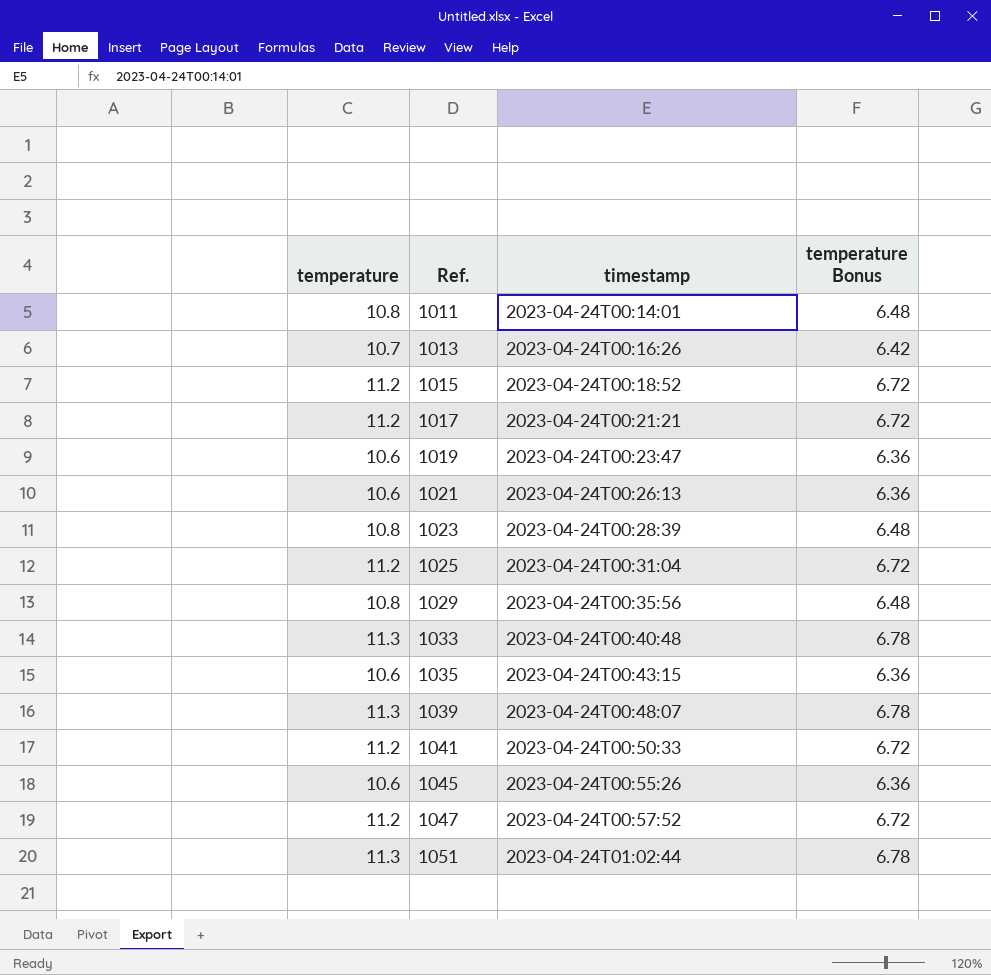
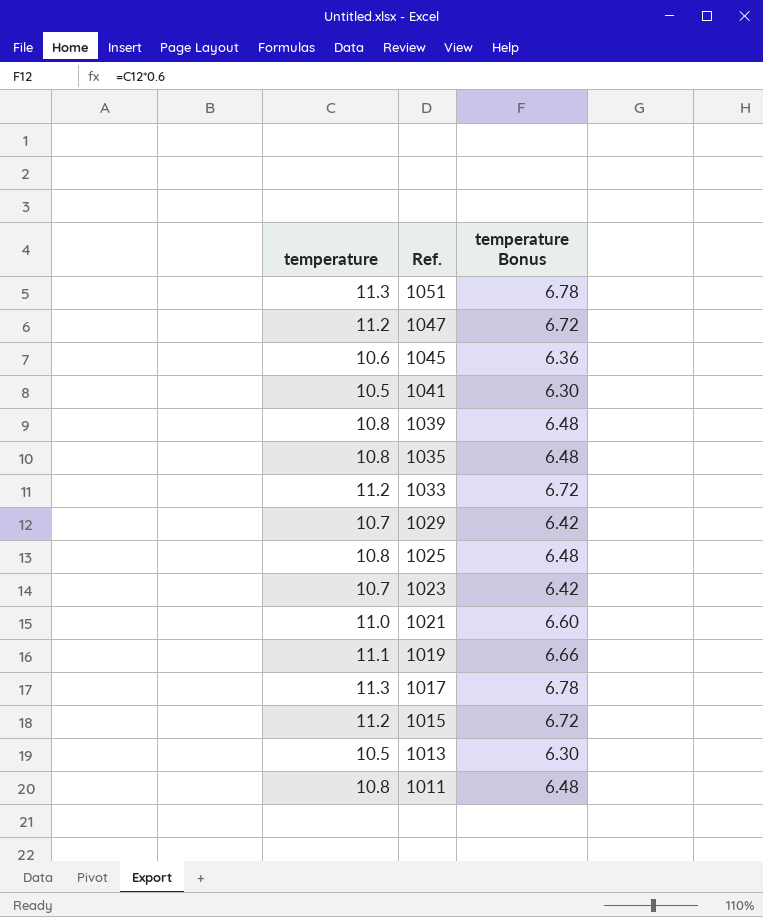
row order: Ref. ascending -> Ref. descending
column timestamp | position: 3 -> none
1041 | temperature: 11.2 -> 10.5
1041 | temperature Bonus: 6.72 -> 6.30
1039 | temperature: 11.3 -> 10.8
1039 | temperature Bonus: 6.78 -> 6.48
1035 | temperature: 10.6 -> 10.8
1035 | temperature Bonus: 6.36 -> 6.48
1033 | temperature: 11.3 -> 11.2
1033 | temperature Bonus: 6.78 -> 6.72
1029 | temperature: 10.8 -> 10.7
1029 | temperature Bonus: 6.48 -> 6.42
1025 | temperature: 11.2 -> 10.8
1025 | temperature Bonus: 6.72 -> 6.48
1023 | temperature: 10.8 -> 10.7
1023 | temperature Bonus: 6.48 -> 6.42
1021 | temperature: 10.6 -> 11.0
1021 | temperature Bonus: 6.36 -> 6.60
1019 | temperature: 10.6 -> 11.1
1019 | temperature Bonus: 6.36 -> 6.66
1017 | temperature: 11.2 -> 11.3
1017 | temperature Bonus: 6.72 -> 6.78
1013 | temperature: 10.7 -> 10.5
1013 | temperature Bonus: 6.42 -> 6.30

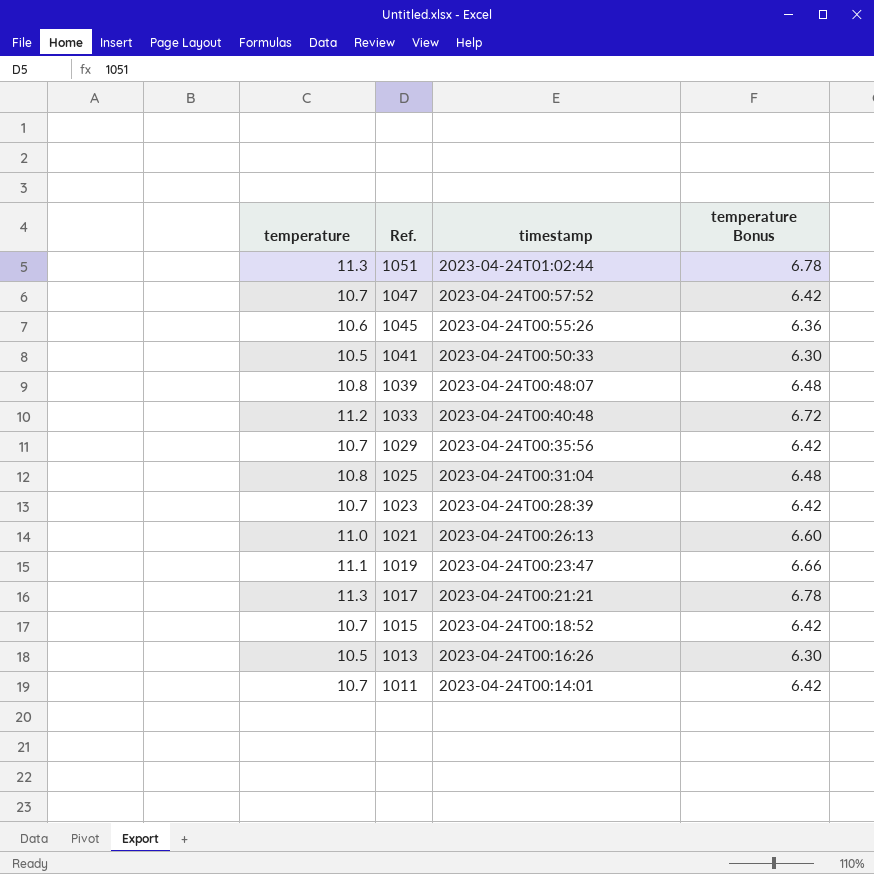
column timestamp | position: none -> 3
row 1035: 10.8 | 6.48 -> none
1047 | temperature: 11.2 -> 10.7
1047 | temperature Bonus: 6.72 -> 6.42
1015 | temperature: 11.2 -> 10.7
1015 | temperature Bonus: 6.72 -> 6.42
1011 | temperature: 10.8 -> 10.7
1011 | temperature Bonus: 6.48 -> 6.42

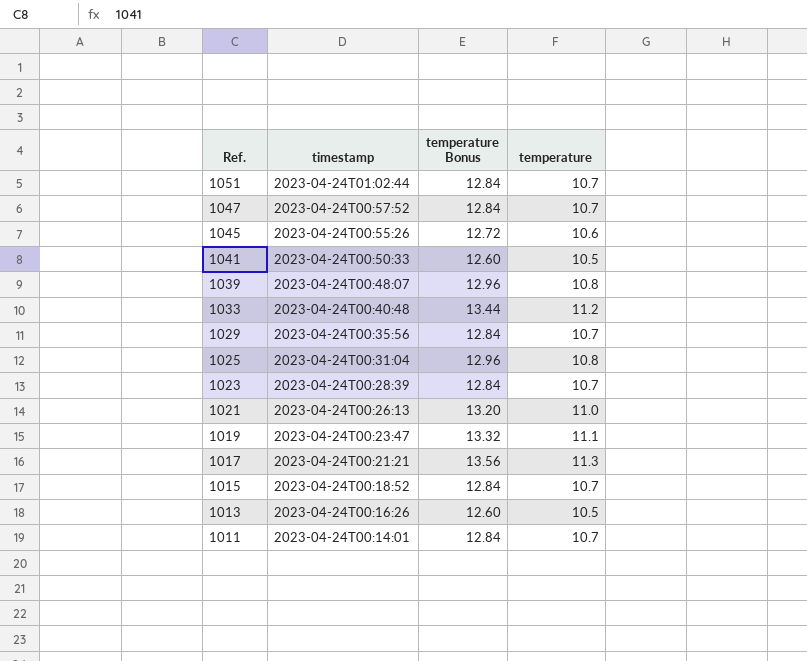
column temperature Bonus | formula: [temperature] * 0.6 -> [temperature] * 1.2
column temperature | position: 1 -> 4
1051 | temperature: 11.3 -> 10.7

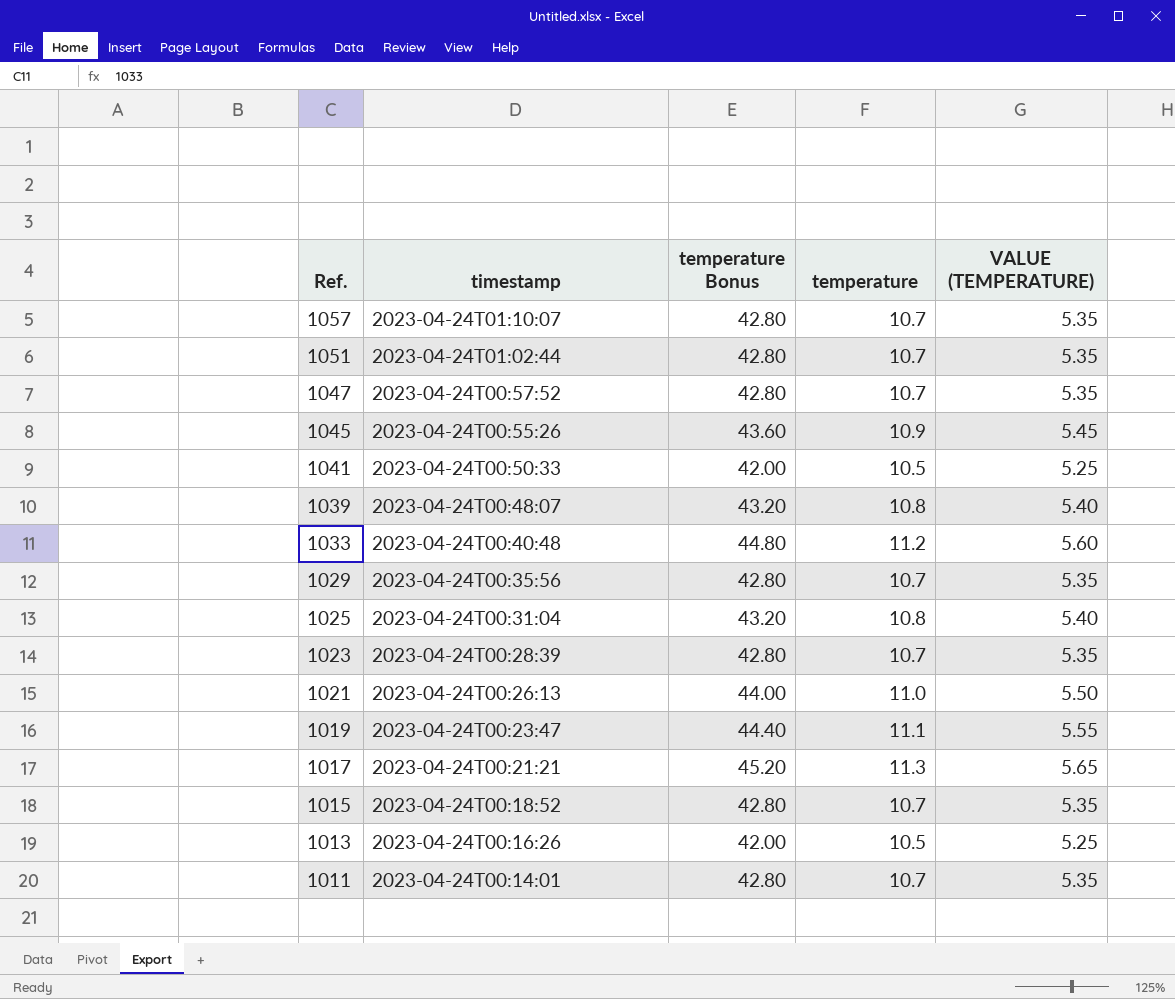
column temperature Bonus | formula: [temperature] * 1.2 -> [temperature] * 4
column VALUE (TEMPERATURE) | formula: none -> [temperature] * 0.5
row 1057: none -> 2023-04-24T01:10:07 | 42.80 | 10.7 | 5.35
1045 | temperature: 10.6 -> 10.9

